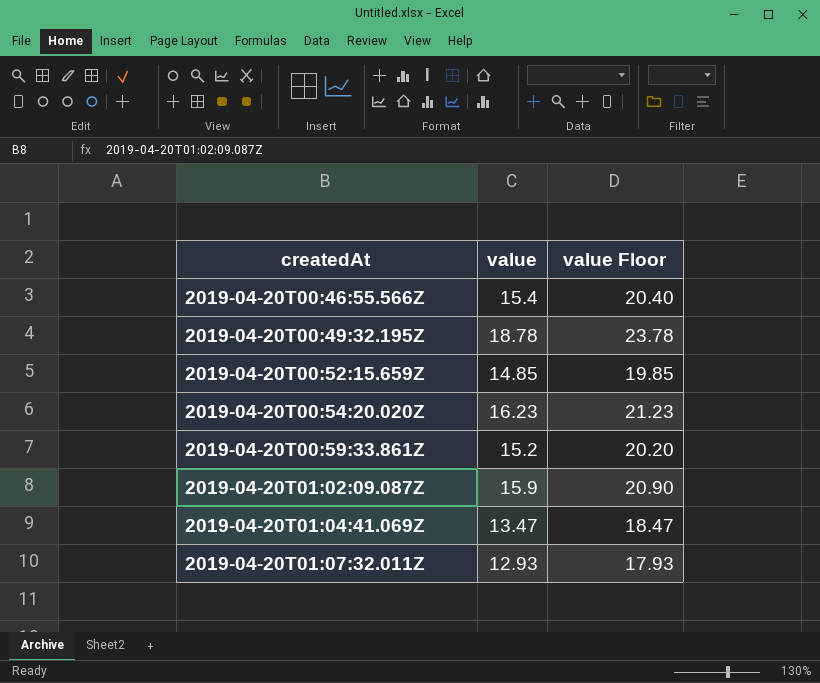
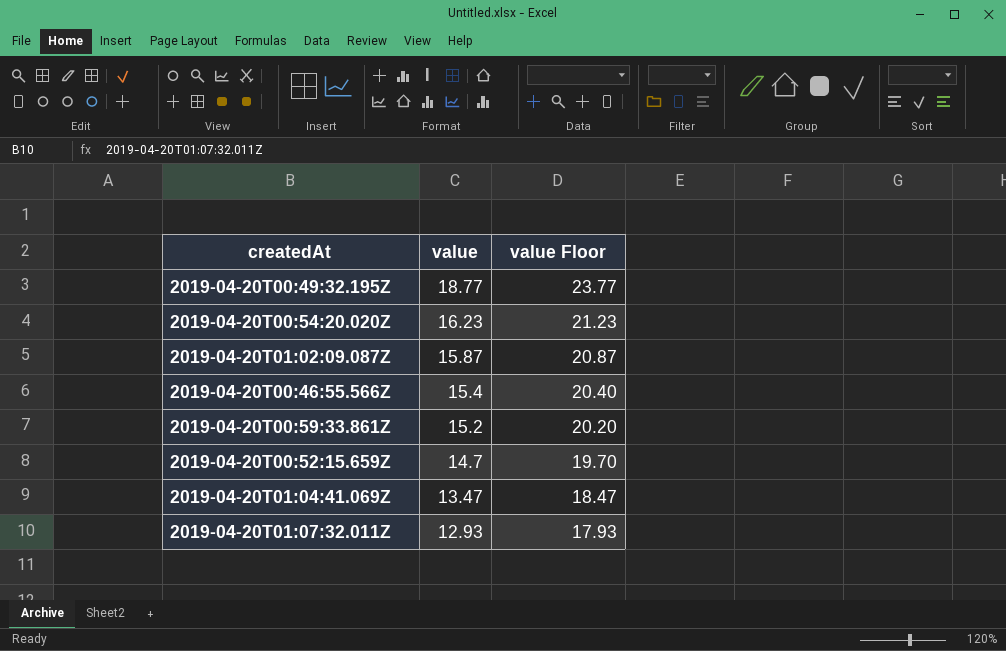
row order: createdAt ascending -> value descending
2019-04-20T00:49:32.195Z | value: 18.78 -> 18.77
2019-04-20T00:49:32.195Z | value Floor: 23.78 -> 23.77
2019-04-20T01:02:09.087Z | value: 15.9 -> 15.87
2019-04-20T01:02:09.087Z | value Floor: 20.90 -> 20.87
2019-04-20T00:52:15.659Z | value: 14.85 -> 14.7
2019-04-20T00:52:15.659Z | value Floor: 19.85 -> 19.70

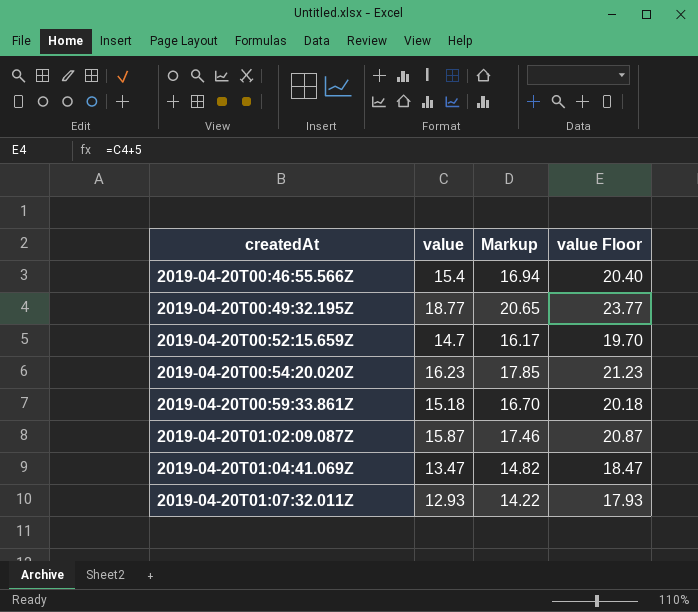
row order: value descending -> createdAt ascending
column Markup | formula: none -> [value] * 1.1
2019-04-20T00:59:33.861Z | value: 15.2 -> 15.18
2019-04-20T00:59:33.861Z | value Floor: 20.20 -> 20.18

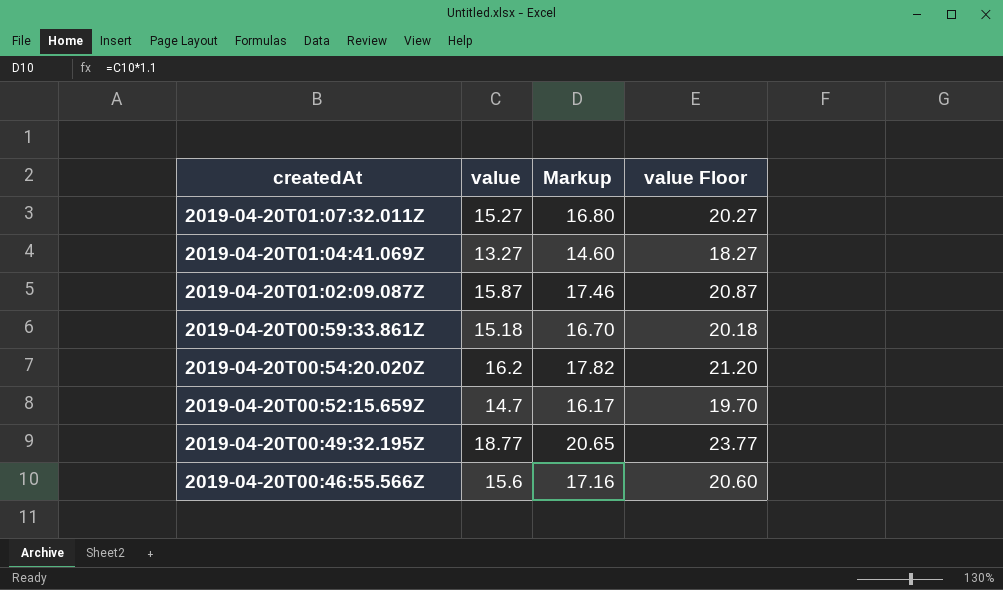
row order: createdAt ascending -> createdAt descending
2019-04-20T01:07:32.011Z | value: 12.93 -> 15.27
2019-04-20T01:07:32.011Z | Markup: 14.22 -> 16.80
2019-04-20T01:07:32.011Z | value Floor: 17.93 -> 20.27
2019-04-20T01:04:41.069Z | value: 13.47 -> 13.27
2019-04-20T01:04:41.069Z | Markup: 14.82 -> 14.60
2019-04-20T01:04:41.069Z | value Floor: 18.47 -> 18.27
2019-04-20T00:54:20.020Z | value: 16.23 -> 16.2
2019-04-20T00:54:20.020Z | Markup: 17.85 -> 17.82
2019-04-20T00:54:20.020Z | value Floor: 21.23 -> 21.20
2019-04-20T00:46:55.566Z | value: 15.4 -> 15.6
2019-04-20T00:46:55.566Z | Markup: 16.94 -> 17.16
2019-04-20T00:46:55.566Z | value Floor: 20.40 -> 20.60

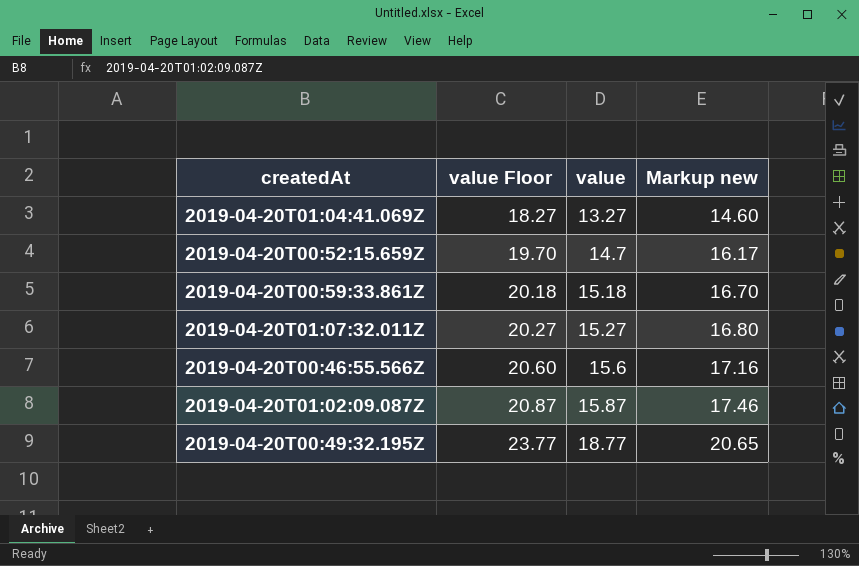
row order: createdAt descending -> value Floor ascending
column value Floor | position: 4 -> 2
column name: Markup -> Markup new
row 2019-04-20T00:54:20.020Z: 16.2 | 17.82 | 21.20 -> none

